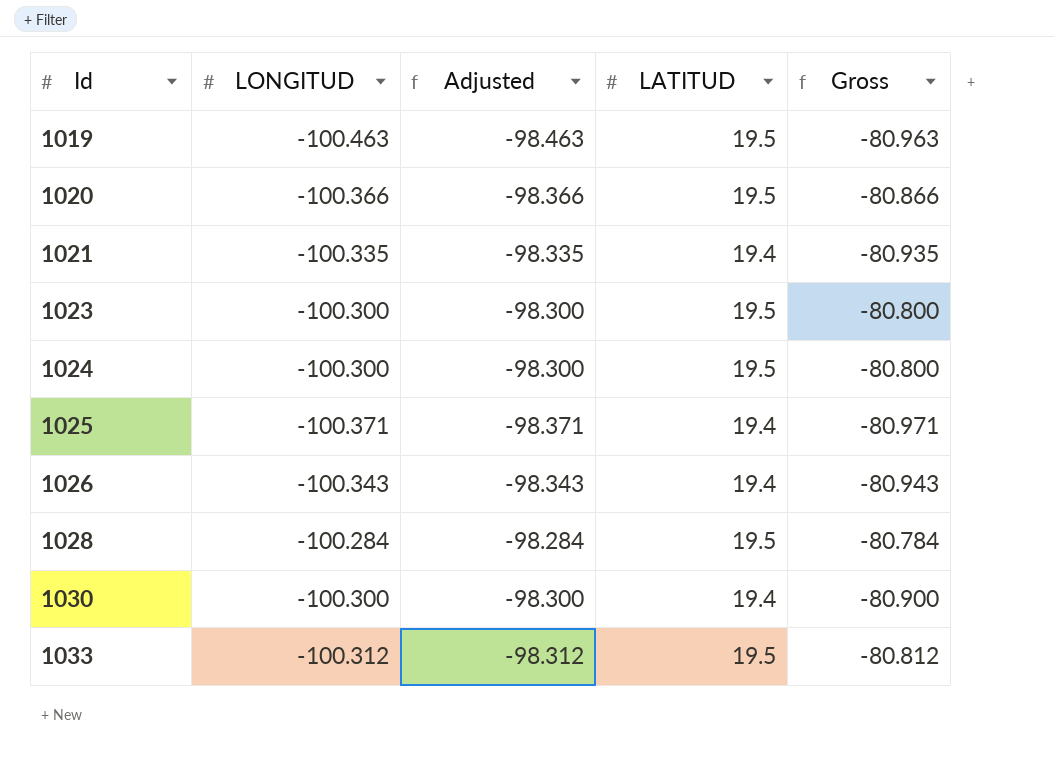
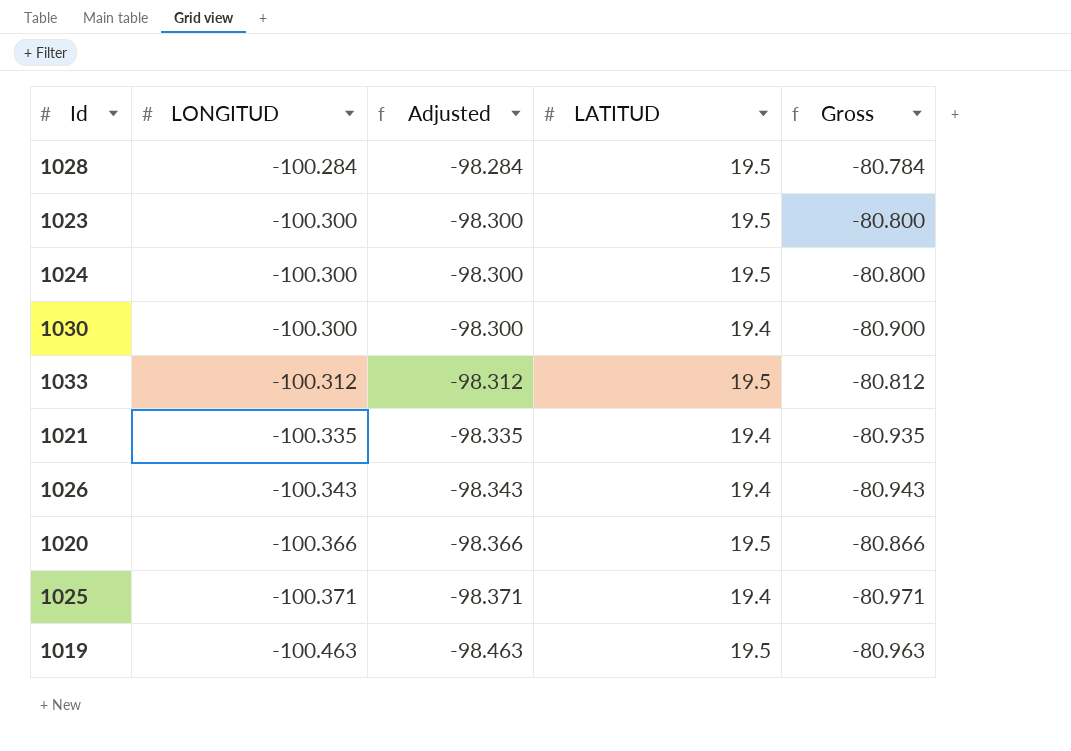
row order: Id ascending -> LONGITUD descending

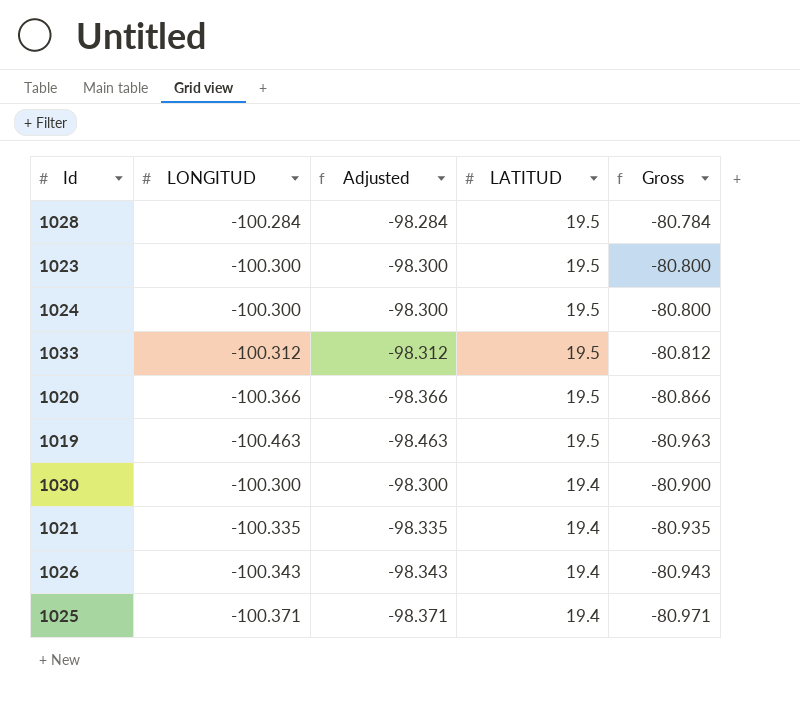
row order: LONGITUD descending -> LATITUD descending

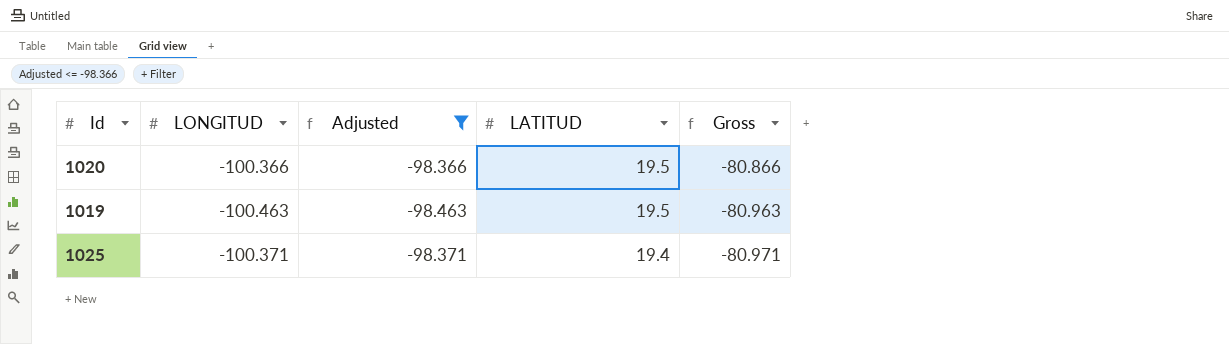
filter: none -> Adjusted <= -98.366

